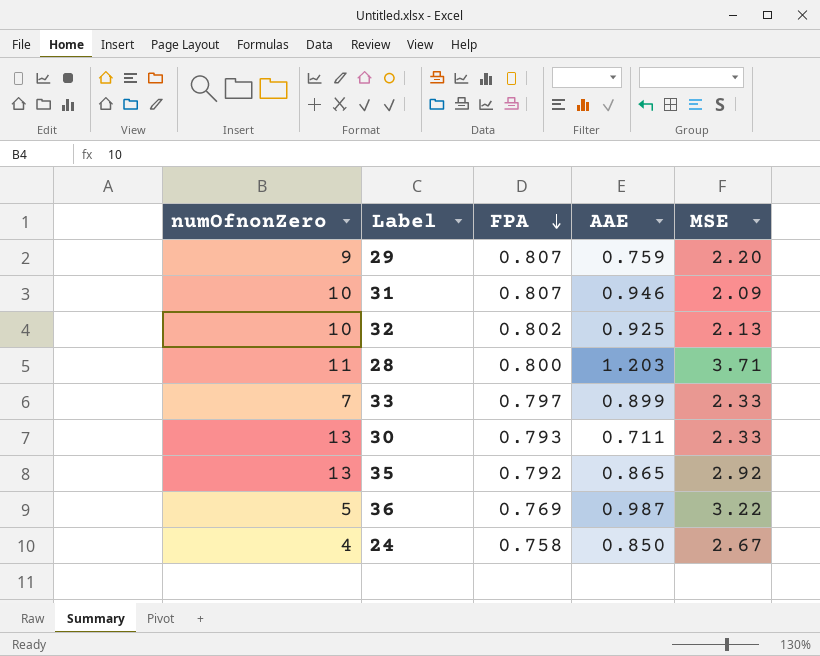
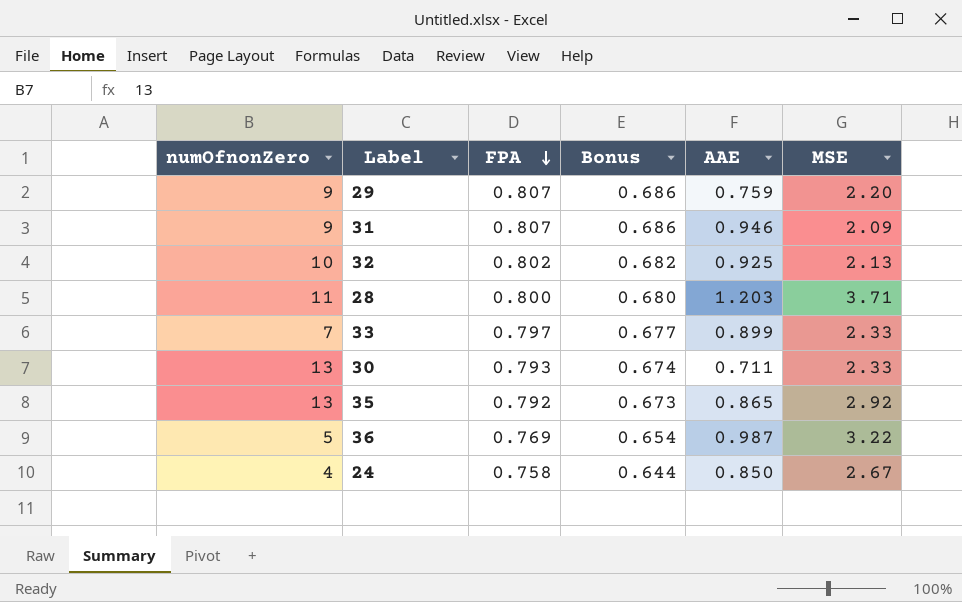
column Bonus | formula: none -> [FPA] * 0.85
31 | numOfnonZero: 10 -> 9

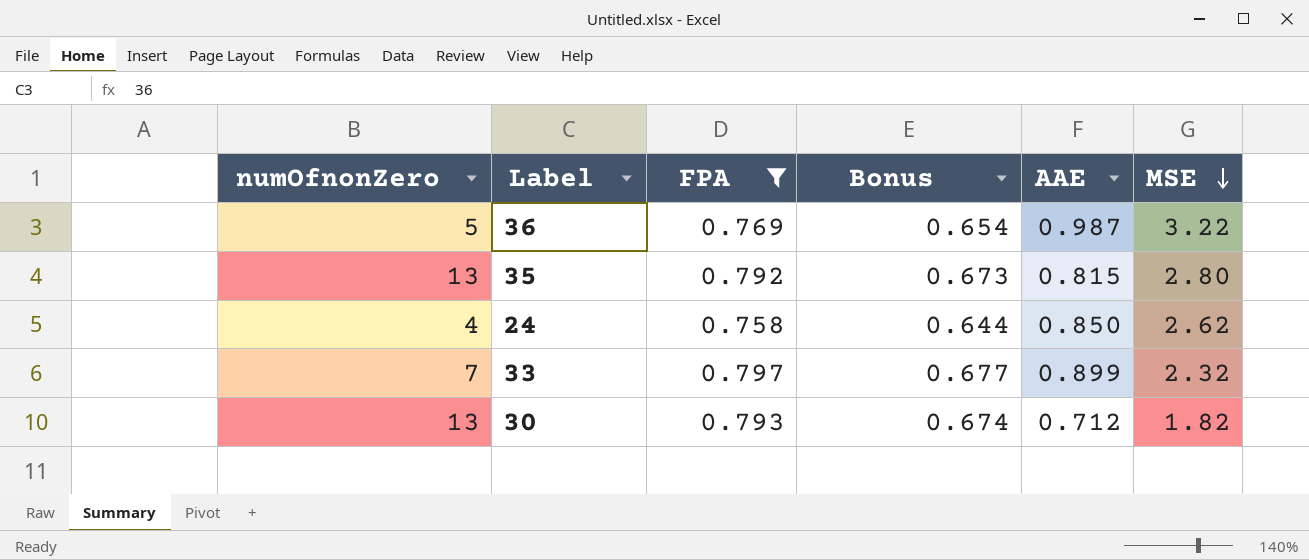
filter: none -> FPA <= 0.797
row order: FPA descending -> MSE descending
35 | AAE: 0.865 -> 0.815
35 | MSE: 2.92 -> 2.80
24 | MSE: 2.67 -> 2.62
33 | MSE: 2.33 -> 2.32
30 | AAE: 0.711 -> 0.712
30 | MSE: 2.33 -> 1.82

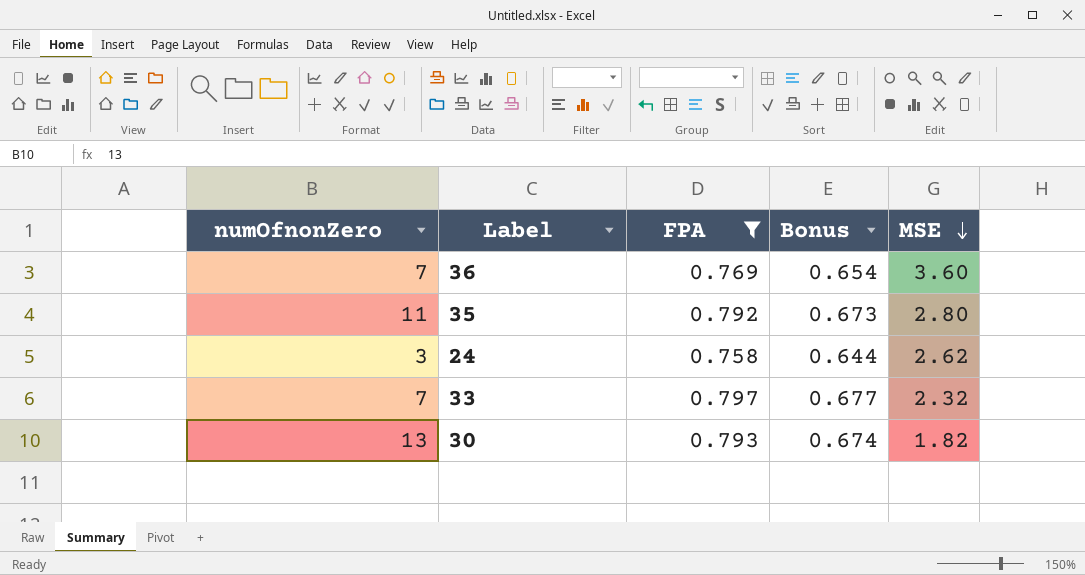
column AAE | position: 5 -> none
36 | numOfnonZero: 5 -> 7
36 | MSE: 3.22 -> 3.60
35 | numOfnonZero: 13 -> 11
24 | numOfnonZero: 4 -> 3

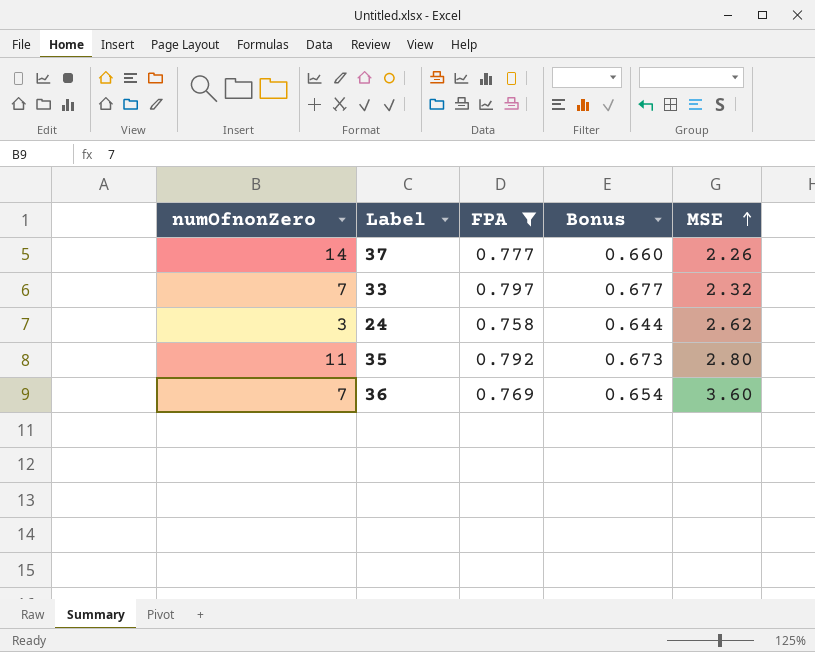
row order: MSE descending -> MSE ascending
row 30: 13 | 0.793 | 0.674 | 1.82 -> none
row 37: none -> 14 | 0.777 | 0.660 | 2.26

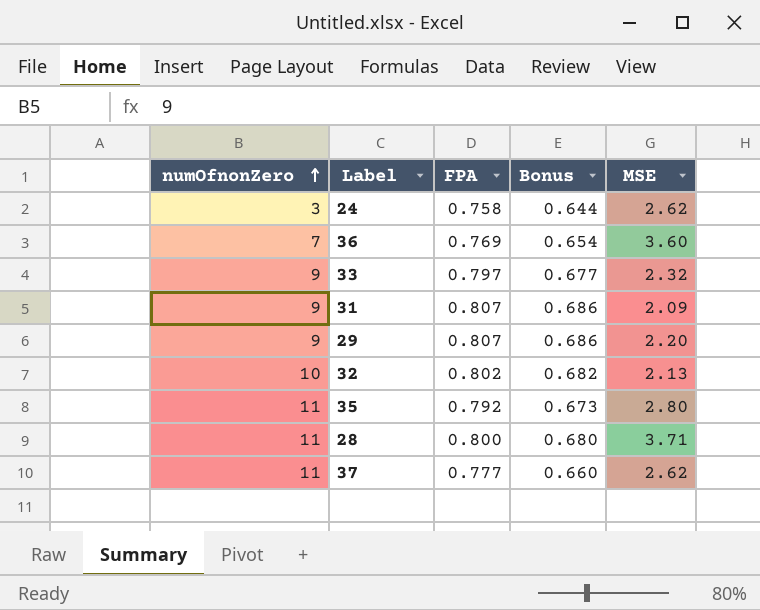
filter: FPA <= 0.797 -> none
row order: MSE ascending -> numOfnonZero ascending
33 | numOfnonZero: 7 -> 9
37 | numOfnonZero: 14 -> 11
37 | MSE: 2.26 -> 2.62

